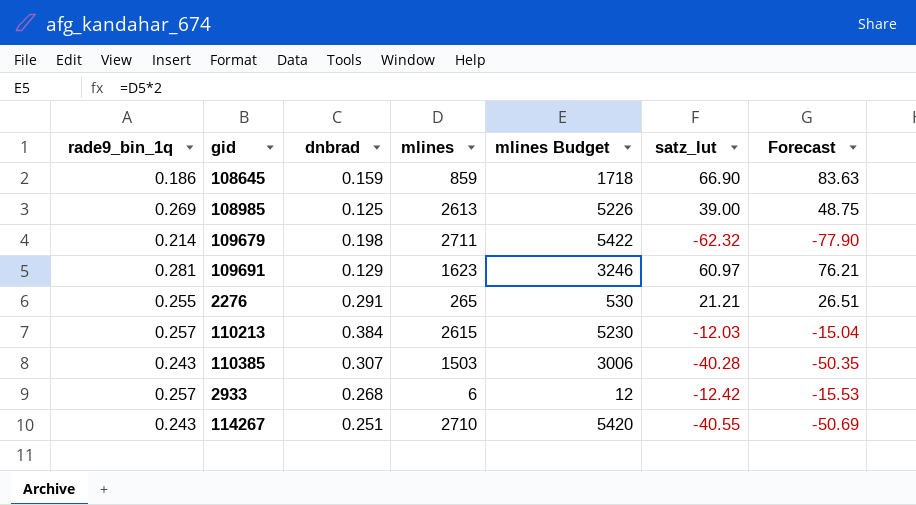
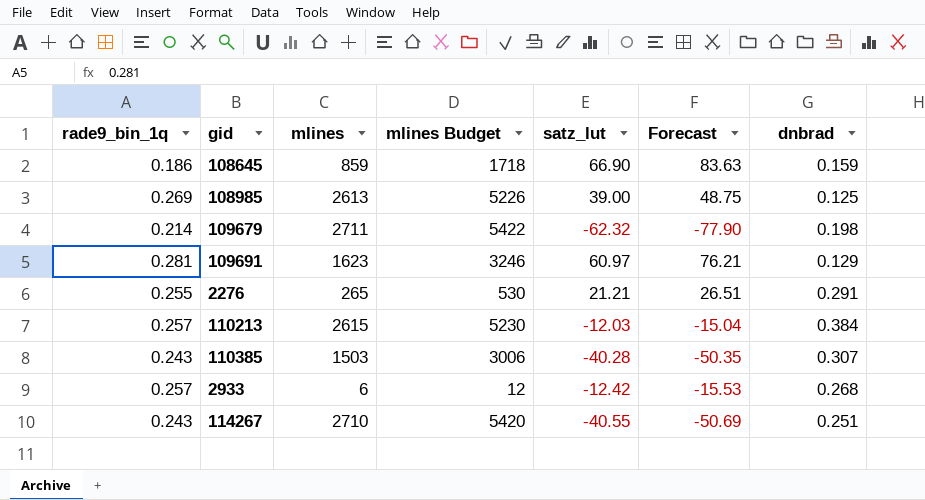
column dnbrad | position: 3 -> 7

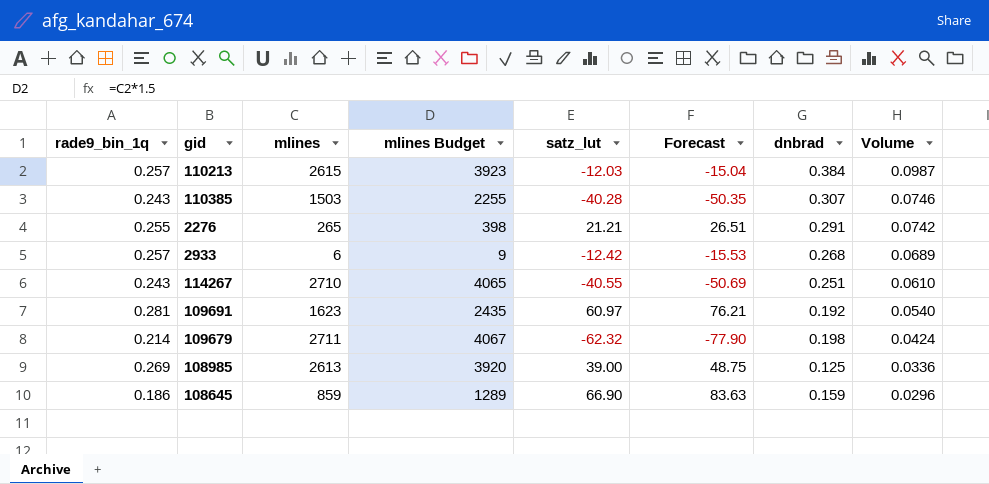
row order: none -> Volume descending
column mlines Budget | formula: [mlines] * 2 -> [mlines] * 1.5
column Volume | formula: none -> [rade9_bin_1q] * [dnbrad]
109691 | dnbrad: 0.129 -> 0.192

